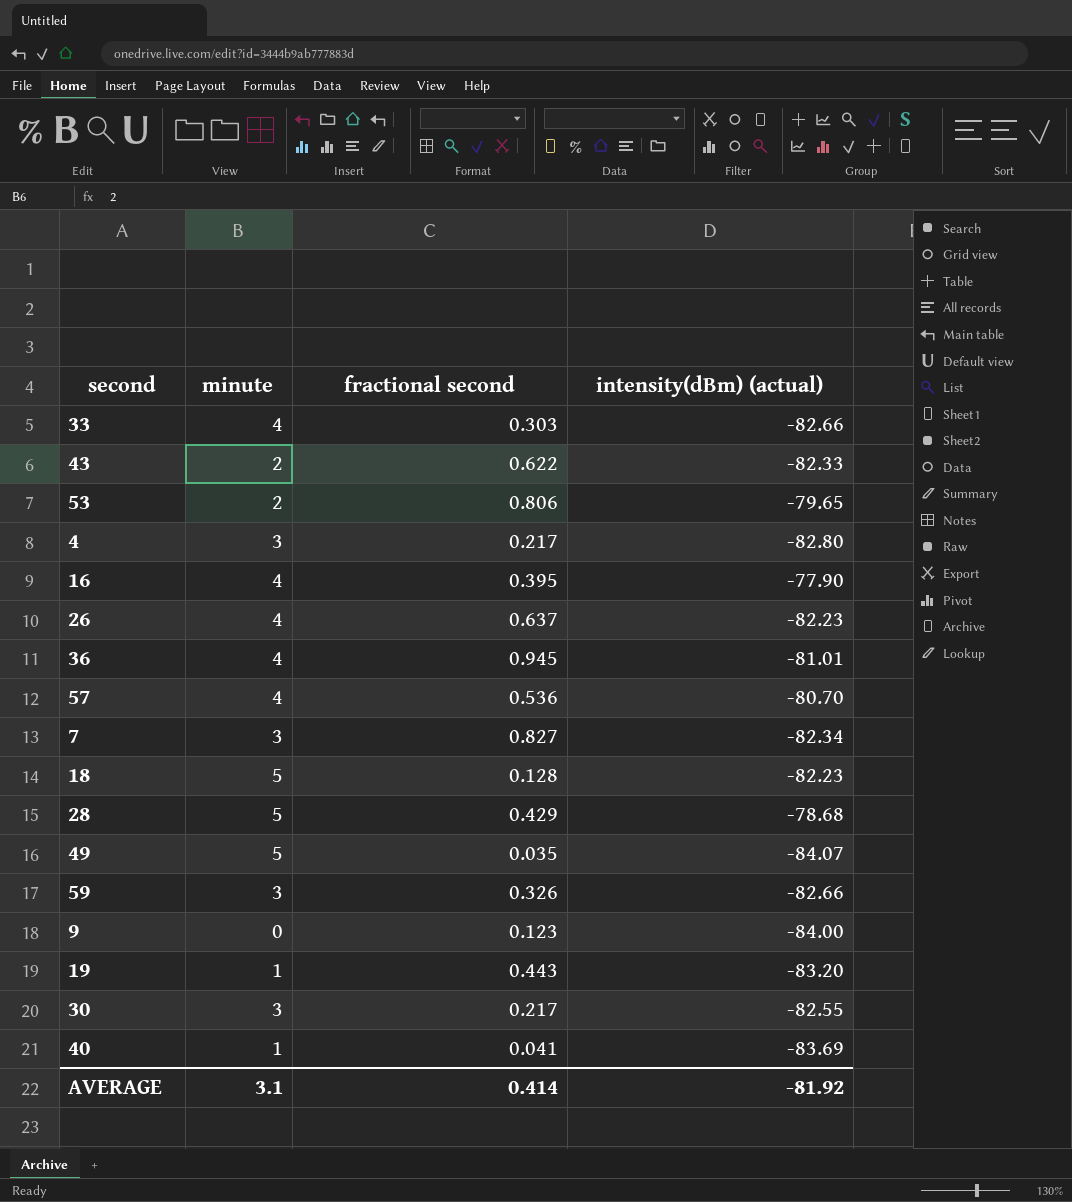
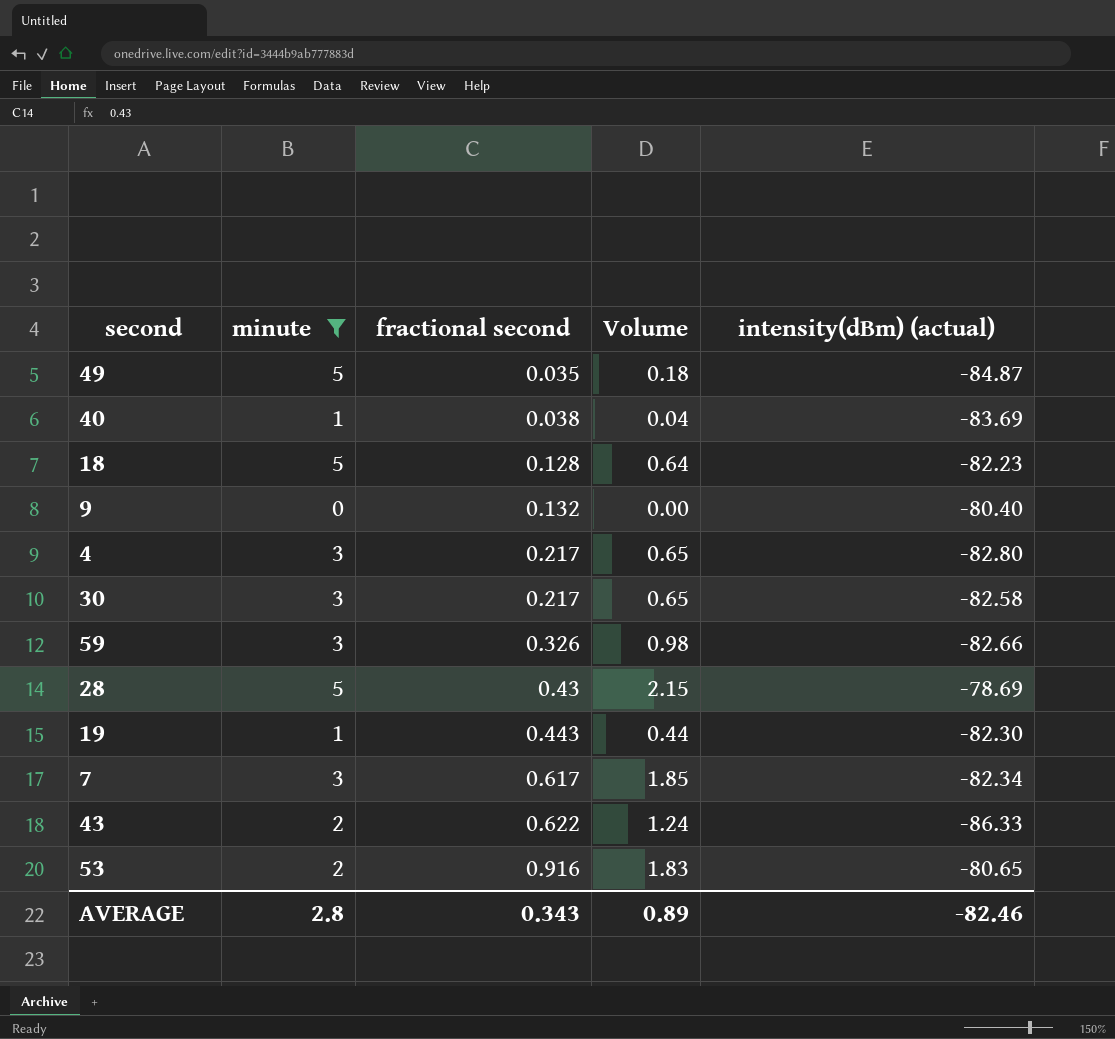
filter: none -> minute != 4
row order: none -> fractional second ascending
column Volume | formula: none -> [minute] * [fractional second]
49 | intensity(dBm) (actual): -84.07 -> -84.87
40 | fractional second: 0.041 -> 0.038
9 | fractional second: 0.123 -> 0.132
9 | intensity(dBm) (actual): -84.00 -> -80.40
30 | intensity(dBm) (actual): -82.55 -> -82.58
28 | fractional second: 0.429 -> 0.43
28 | intensity(dBm) (actual): -78.68 -> -78.69
19 | intensity(dBm) (actual): -83.20 -> -82.30
7 | fractional second: 0.827 -> 0.617
43 | intensity(dBm) (actual): -82.33 -> -86.33
53 | fractional second: 0.806 -> 0.916
53 | intensity(dBm) (actual): -79.65 -> -80.65
AVERAGE | minute: 3.1 -> 2.8
AVERAGE | fractional second: 0.414 -> 0.343
AVERAGE | intensity(dBm) (actual): -81.92 -> -82.46

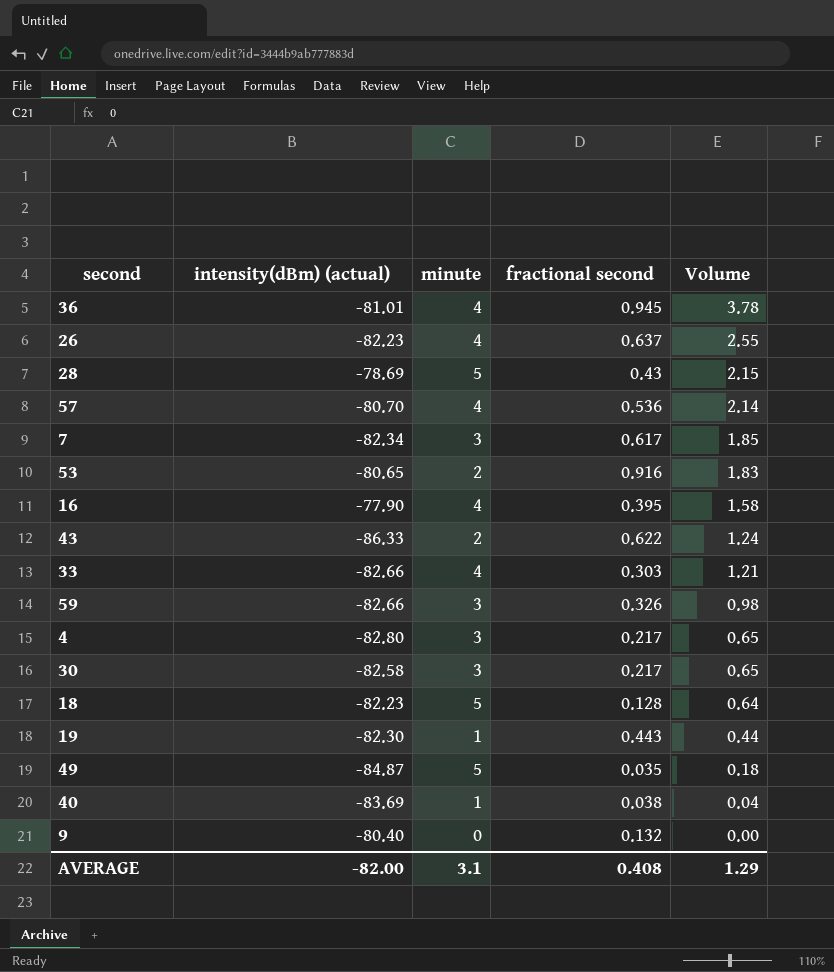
filter: minute != 4 -> none
row order: fractional second ascending -> Volume descending
column intensity(dBm) (actual) | position: 5 -> 2
AVERAGE | intensity(dBm) (actual): -82.46 -> -82.00
AVERAGE | minute: 2.8 -> 3.1
AVERAGE | fractional second: 0.343 -> 0.408
AVERAGE | Volume: 0.89 -> 1.29

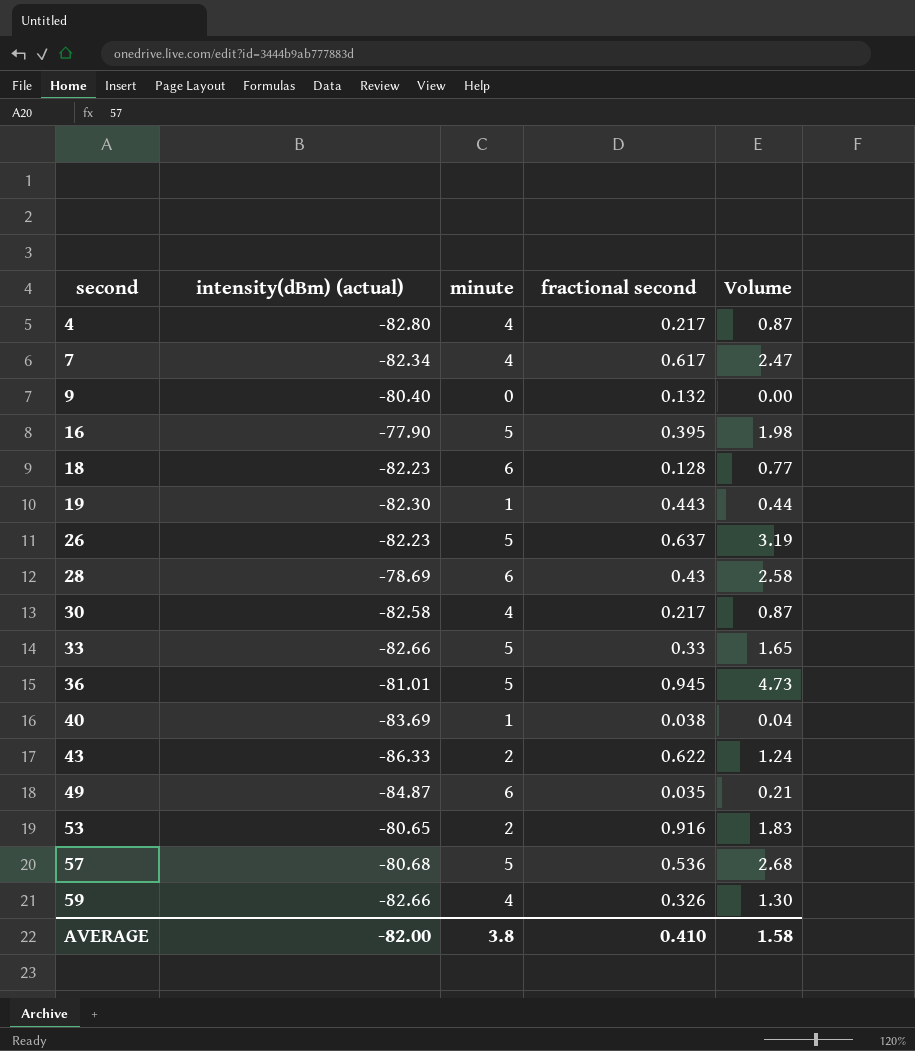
row order: Volume descending -> second ascending
4 | minute: 3 -> 4
4 | Volume: 0.65 -> 0.87
7 | minute: 3 -> 4
7 | Volume: 1.85 -> 2.47
16 | minute: 4 -> 5
16 | Volume: 1.58 -> 1.98
18 | minute: 5 -> 6
18 | Volume: 0.64 -> 0.77
26 | minute: 4 -> 5
26 | Volume: 2.55 -> 3.19
28 | minute: 5 -> 6
28 | Volume: 2.15 -> 2.58
30 | minute: 3 -> 4
30 | Volume: 0.65 -> 0.87
33 | minute: 4 -> 5
33 | fractional second: 0.303 -> 0.33
33 | Volume: 1.21 -> 1.65
36 | minute: 4 -> 5
36 | Volume: 3.78 -> 4.73
49 | minute: 5 -> 6
49 | Volume: 0.18 -> 0.21
57 | intensity(dBm) (actual): -80.70 -> -80.68
57 | minute: 4 -> 5
57 | Volume: 2.14 -> 2.68
59 | minute: 3 -> 4
59 | Volume: 0.98 -> 1.30
AVERAGE | minute: 3.1 -> 3.8
AVERAGE | fractional second: 0.408 -> 0.410
AVERAGE | Volume: 1.29 -> 1.58

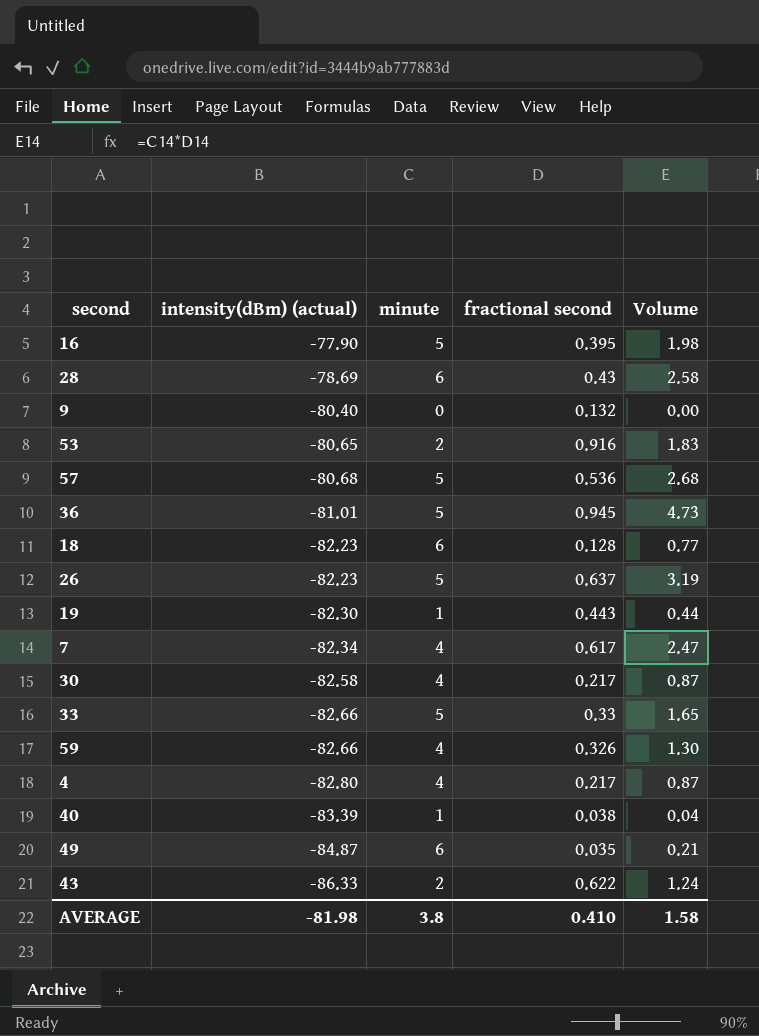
row order: second ascending -> intensity(dBm) (actual) descending
40 | intensity(dBm) (actual): -83.69 -> -83.39
AVERAGE | intensity(dBm) (actual): -82.00 -> -81.98

